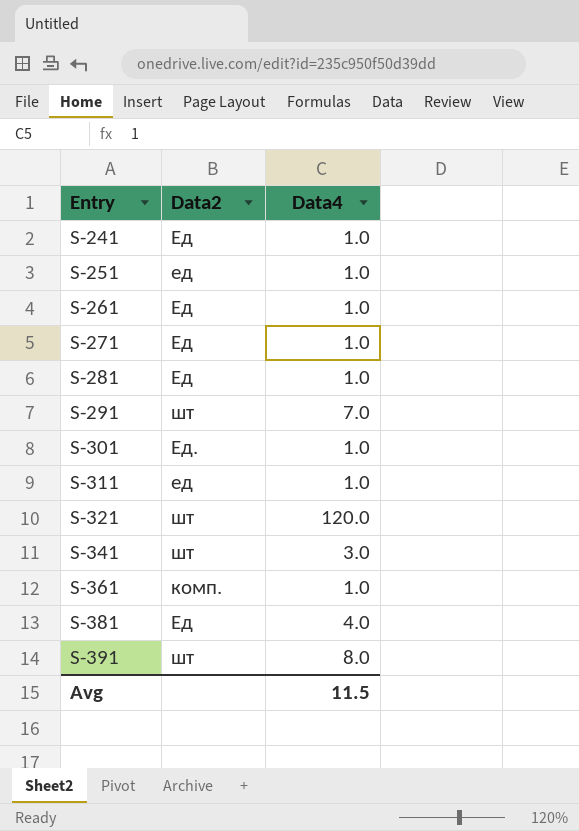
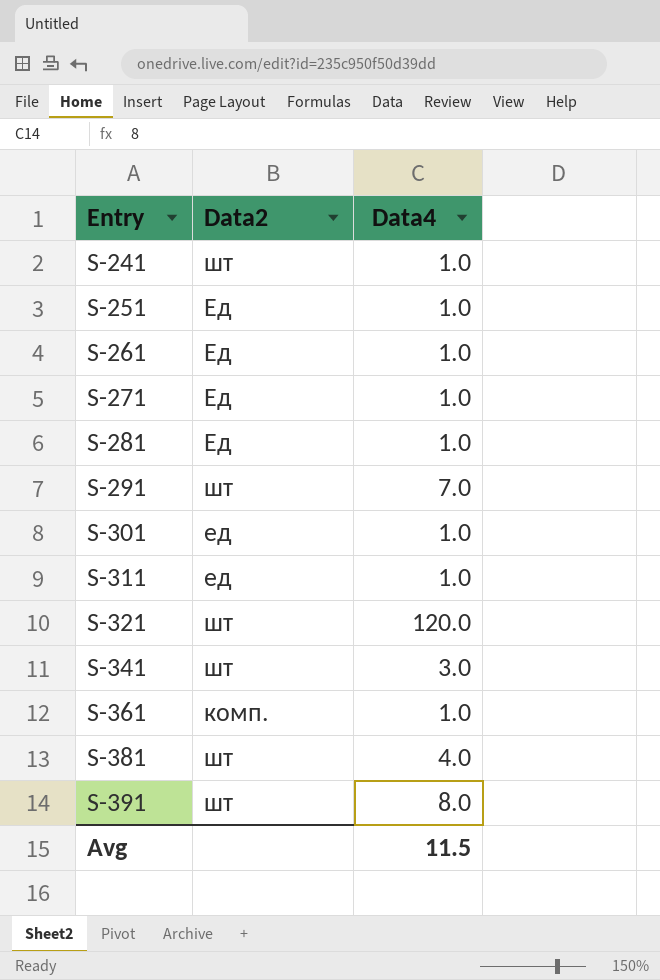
S-241 | Data2: Ед -> шт
S-251 | Data2: ед -> Ед
S-301 | Data2: Ед. -> ед
S-381 | Data2: Ед -> шт

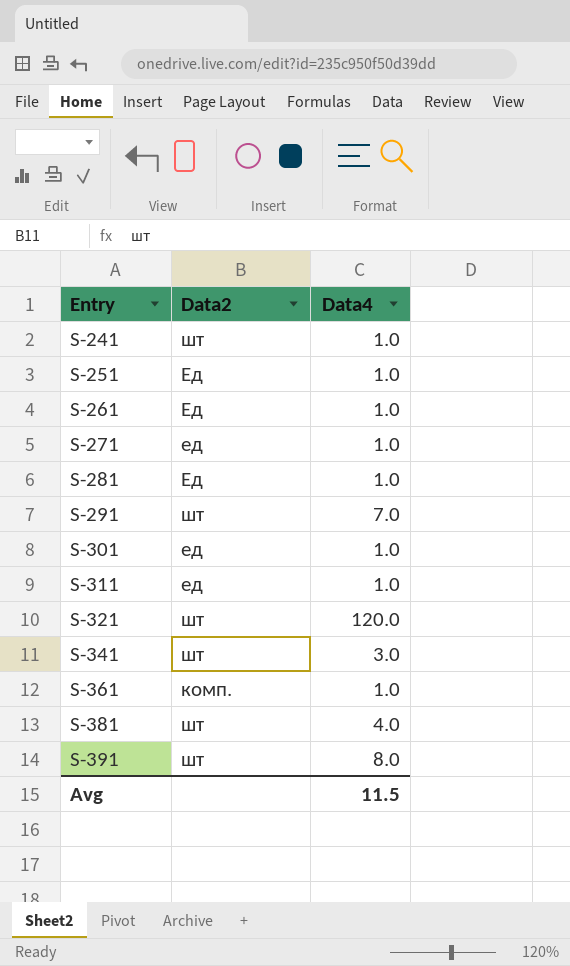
S-271 | Data2: Ед -> ед

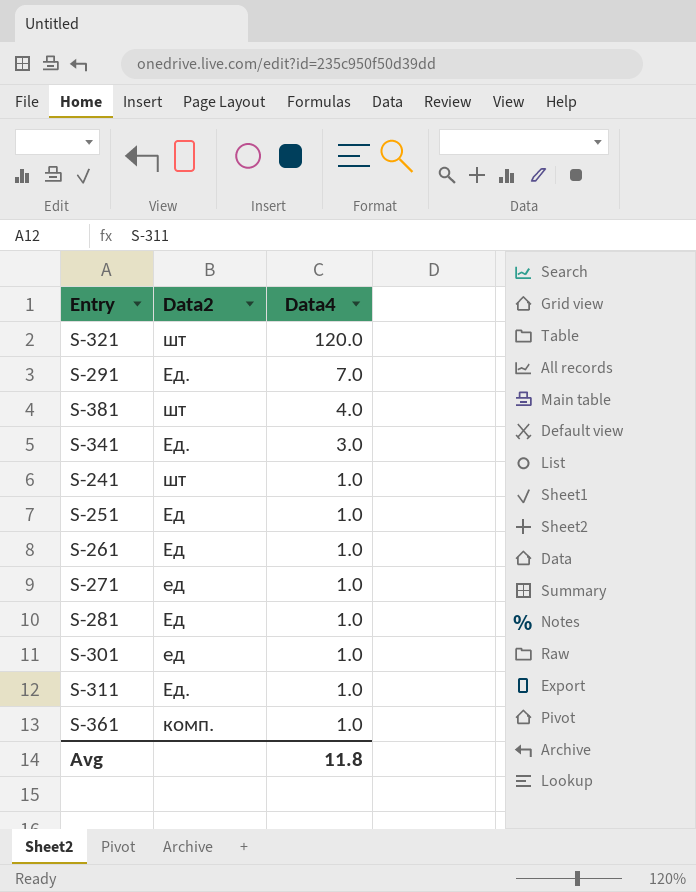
row order: Entry ascending -> Data4 descending
row S-391: шт | 8.0 -> none
S-291 | Data2: шт -> Ед.
S-341 | Data2: шт -> Ед.
S-311 | Data2: ед -> Ед.
Avg | Data4: 11.5 -> 11.8

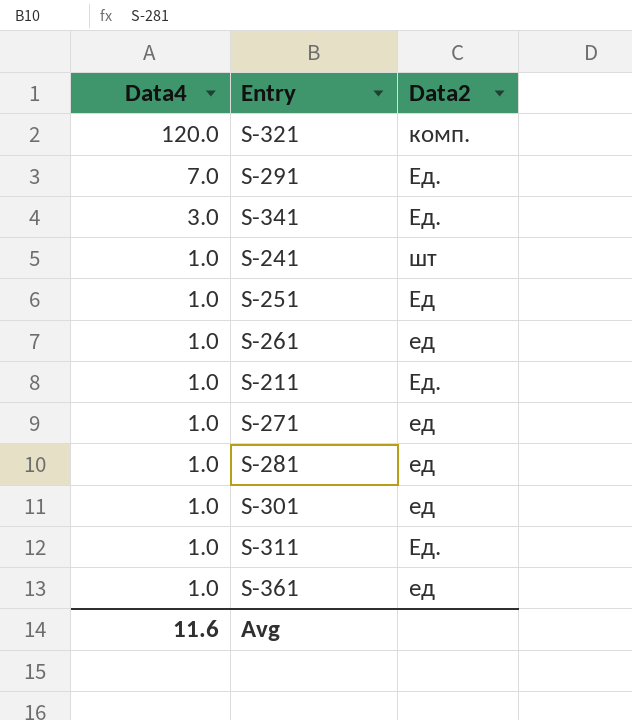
column Data4 | position: 3 -> 1
row S-381: шт | 4.0 -> none
S-321 | Data2: шт -> комп.
S-261 | Data2: Ед -> ед
row S-211: none -> 1.0 | Ед.
S-281 | Data2: Ед -> ед
S-361 | Data2: комп. -> ед
Avg | Data4: 11.8 -> 11.6

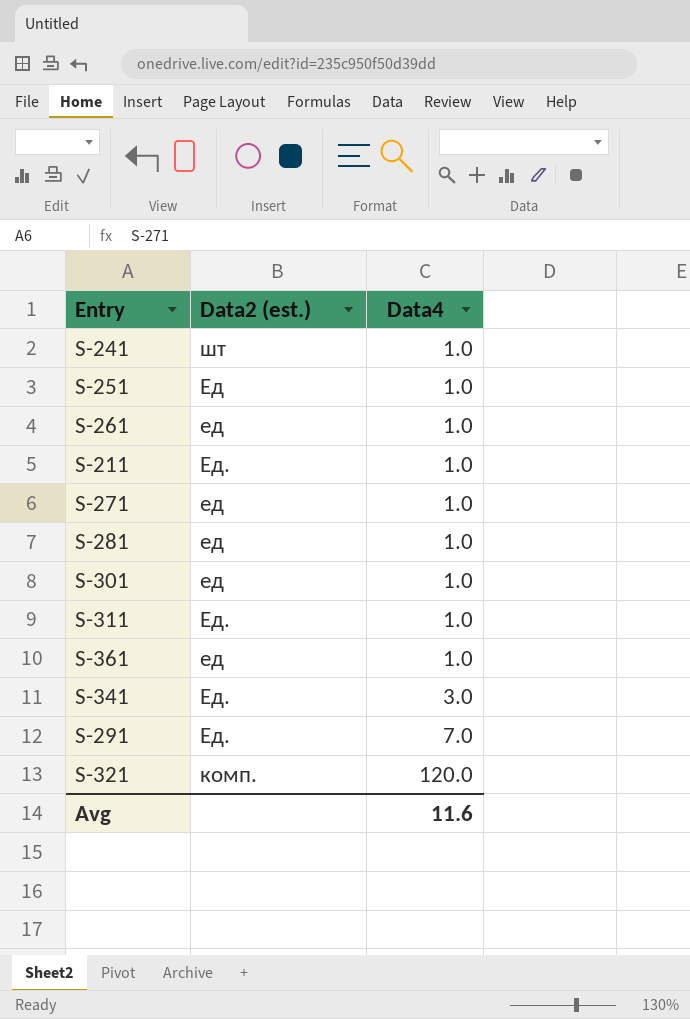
row order: Data4 descending -> Data4 ascending
column name: Data2 -> Data2 (est.)
column Data4 | position: 1 -> 3

